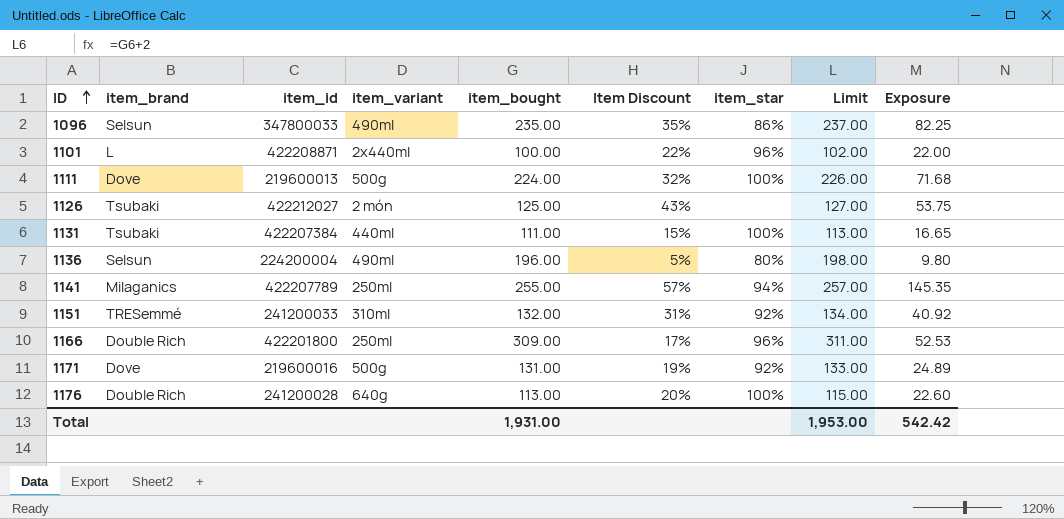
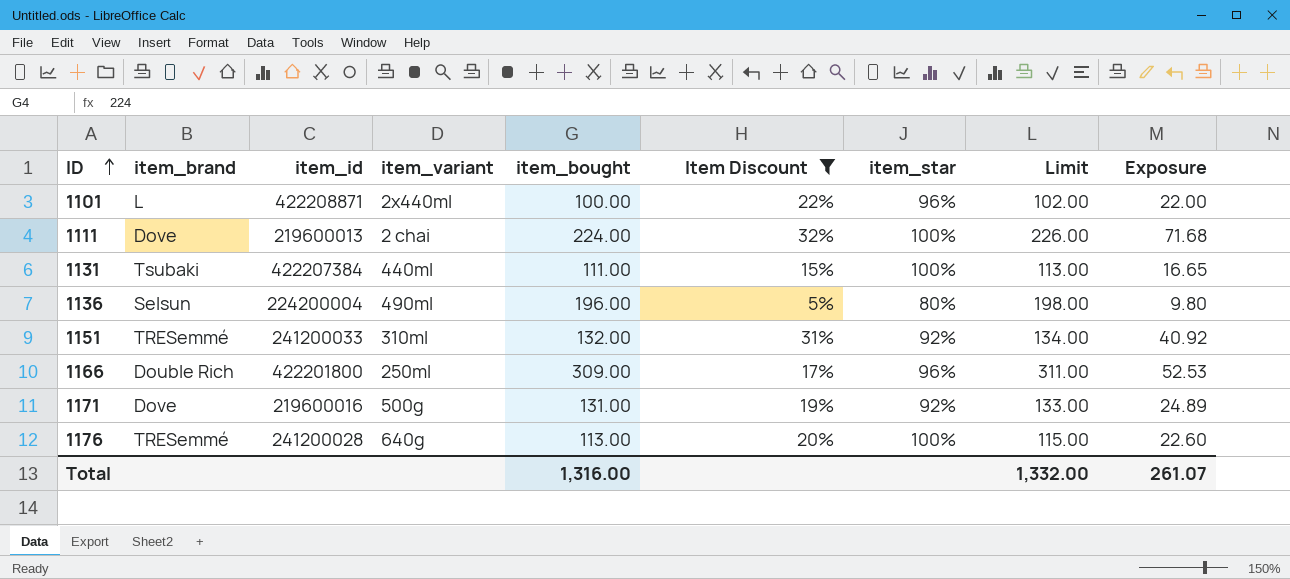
filter: none -> Item Discount <= 32%
1111 | item_variant: 500g -> 2 chai
1176 | item_brand: Double Rich -> TRESemmé
Total | item_bought: 1,931.00 -> 1,316.00
Total | Limit: 1,953.00 -> 1,332.00
Total | Exposure: 542.42 -> 261.07

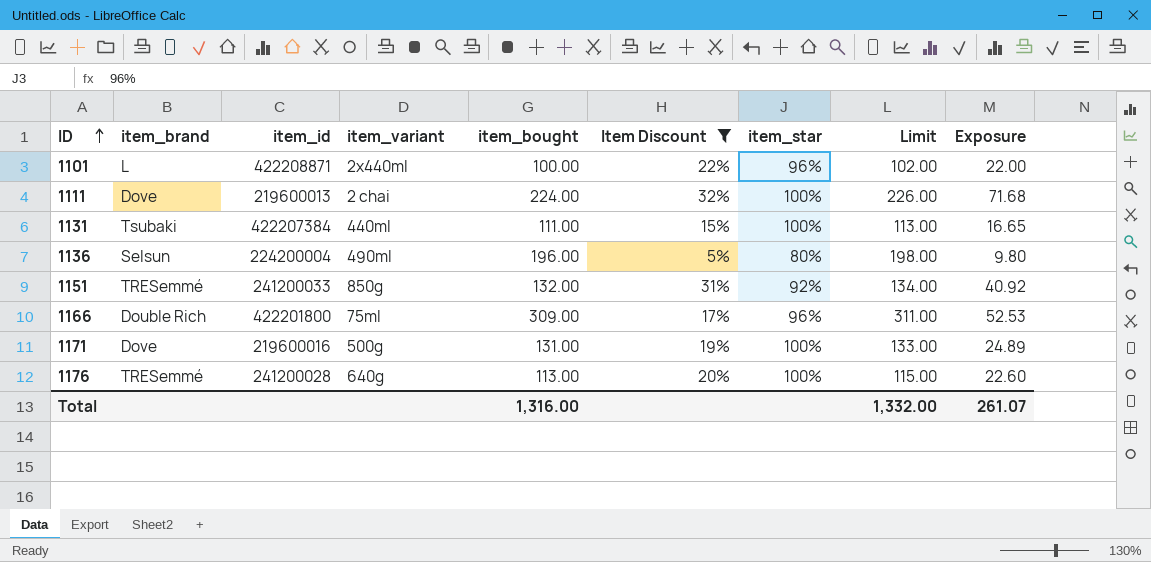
1151 | item_variant: 310ml -> 850g
1166 | item_variant: 250ml -> 75ml
1171 | item_star: 92% -> 100%

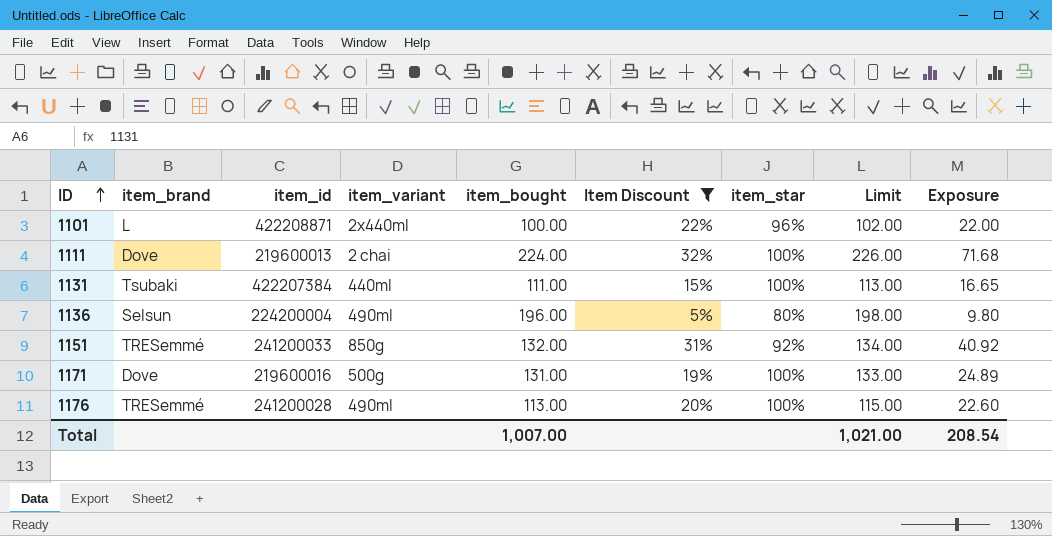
row 1166: Double Rich | 422201800 | 75ml | 309.00 | 17% | 96% | 311.00 | 52.53 -> none
1176 | item_variant: 640g -> 490ml
Total | item_bought: 1,316.00 -> 1,007.00
Total | Limit: 1,332.00 -> 1,021.00
Total | Exposure: 261.07 -> 208.54

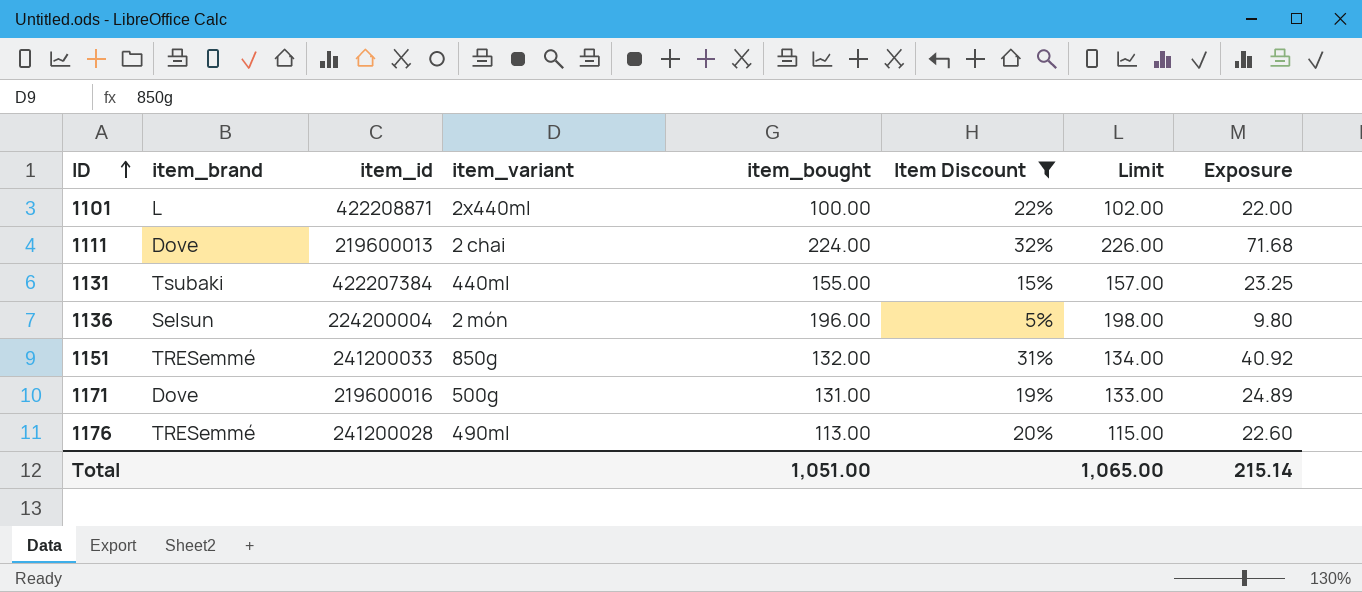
column item_star | position: 7 -> none
1131 | item_bought: 111.00 -> 155.00
1131 | Limit: 113.00 -> 157.00
1131 | Exposure: 16.65 -> 23.25
1136 | item_variant: 490ml -> 2 món
Total | item_bought: 1,007.00 -> 1,051.00
Total | Limit: 1,021.00 -> 1,065.00
Total | Exposure: 208.54 -> 215.14

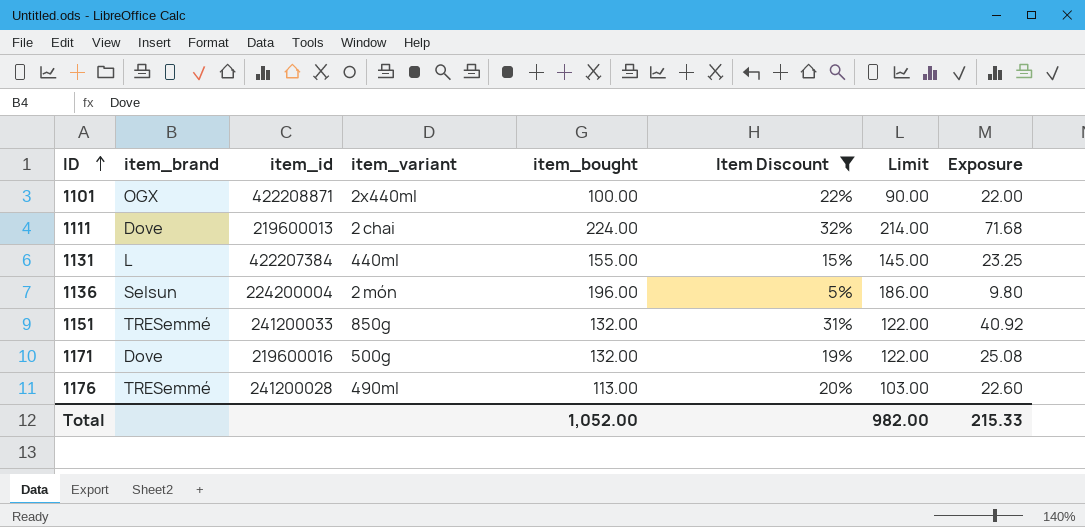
column Limit | formula: [item_bought] + 2 -> [item_bought] - 10
1101 | item_brand: L -> OGX
1131 | item_brand: Tsubaki -> L
1171 | item_bought: 131.00 -> 132.00
1171 | Exposure: 24.89 -> 25.08
Total | item_bought: 1,051.00 -> 1,052.00
Total | Limit: 1,065.00 -> 982.00
Total | Exposure: 215.14 -> 215.33

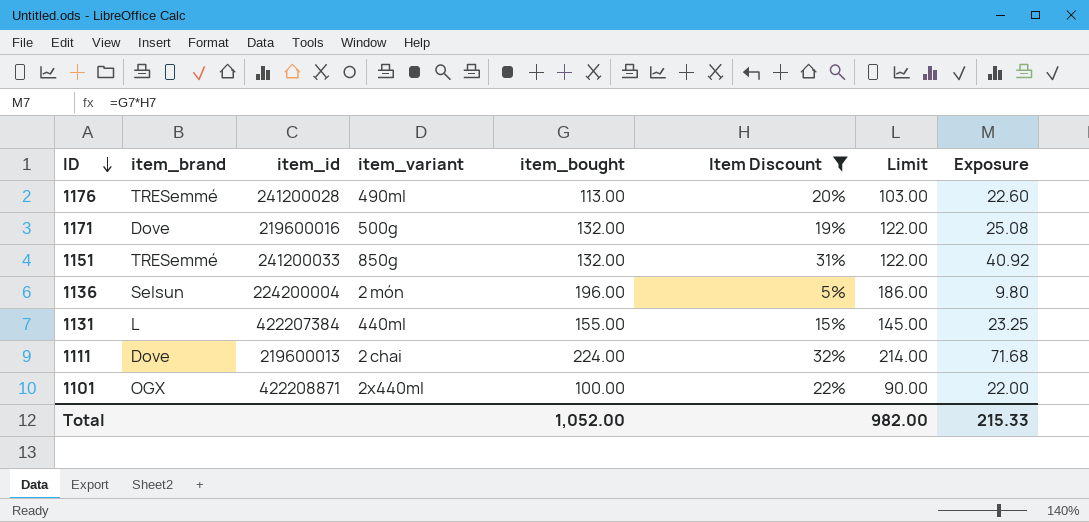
row order: ID ascending -> ID descending

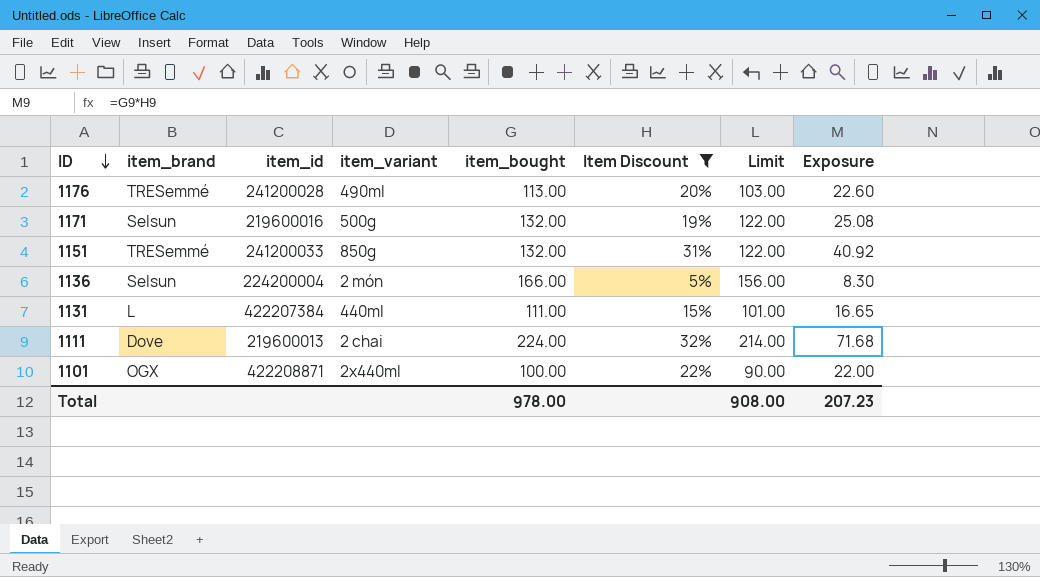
1171 | item_brand: Dove -> Selsun
1136 | item_bought: 196.00 -> 166.00
1136 | Limit: 186.00 -> 156.00
1136 | Exposure: 9.80 -> 8.30
1131 | item_bought: 155.00 -> 111.00
1131 | Limit: 145.00 -> 101.00
1131 | Exposure: 23.25 -> 16.65
Total | item_bought: 1,052.00 -> 978.00
Total | Limit: 982.00 -> 908.00
Total | Exposure: 215.33 -> 207.23

